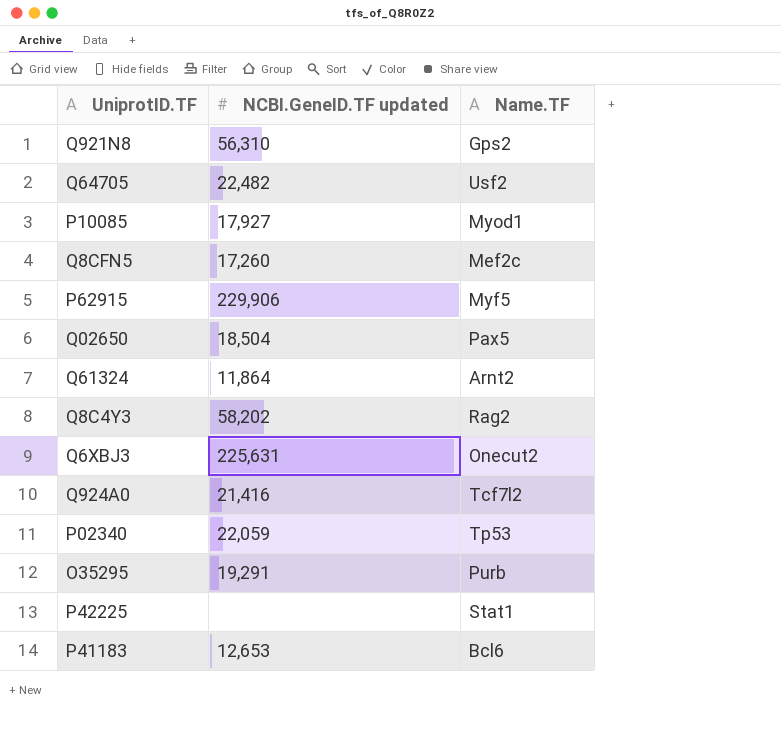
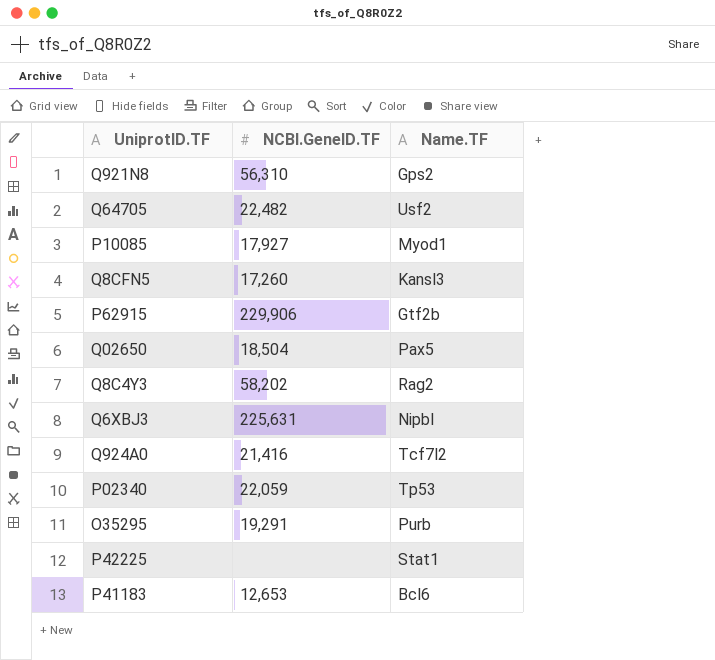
column name: NCBI.GeneID.TF updated -> NCBI.GeneID.TF
row Q61324: 11,864 | Arnt2 -> none
Q8CFN5 | Name.TF: Mef2c -> Kansl3
P62915 | Name.TF: Myf5 -> Gtf2b
Q6XBJ3 | Name.TF: Onecut2 -> Nipbl

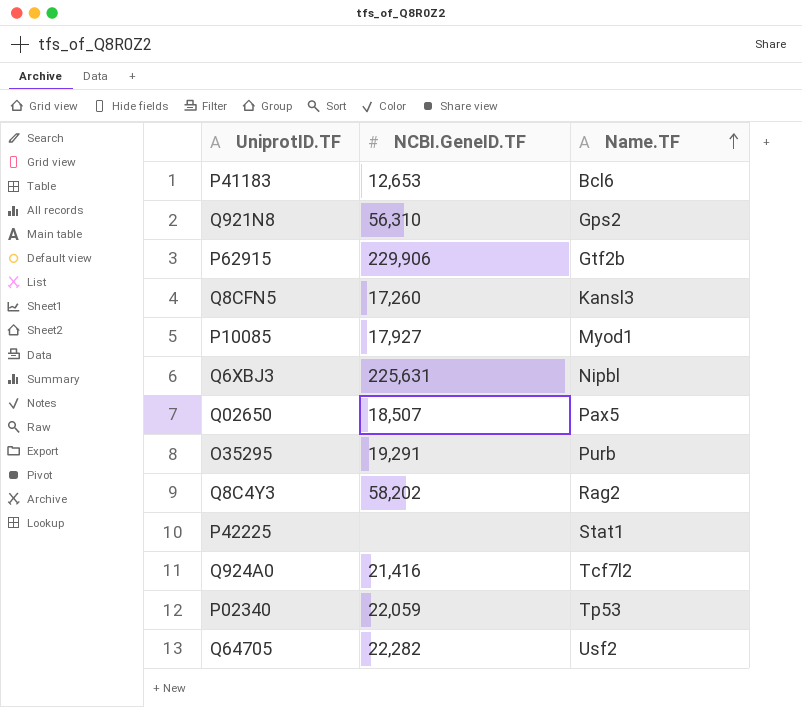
row order: none -> Name.TF ascending
Q02650 | NCBI.GeneID.TF: 18,504 -> 18,507
Q64705 | NCBI.GeneID.TF: 22,482 -> 22,282

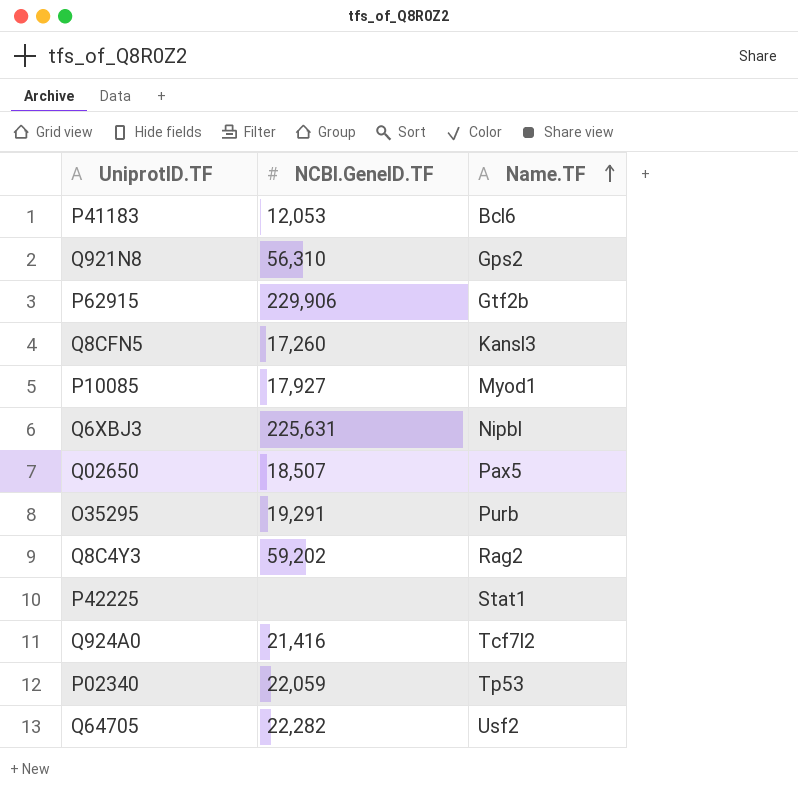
P41183 | NCBI.GeneID.TF: 12,653 -> 12,053
Q8C4Y3 | NCBI.GeneID.TF: 58,202 -> 59,202

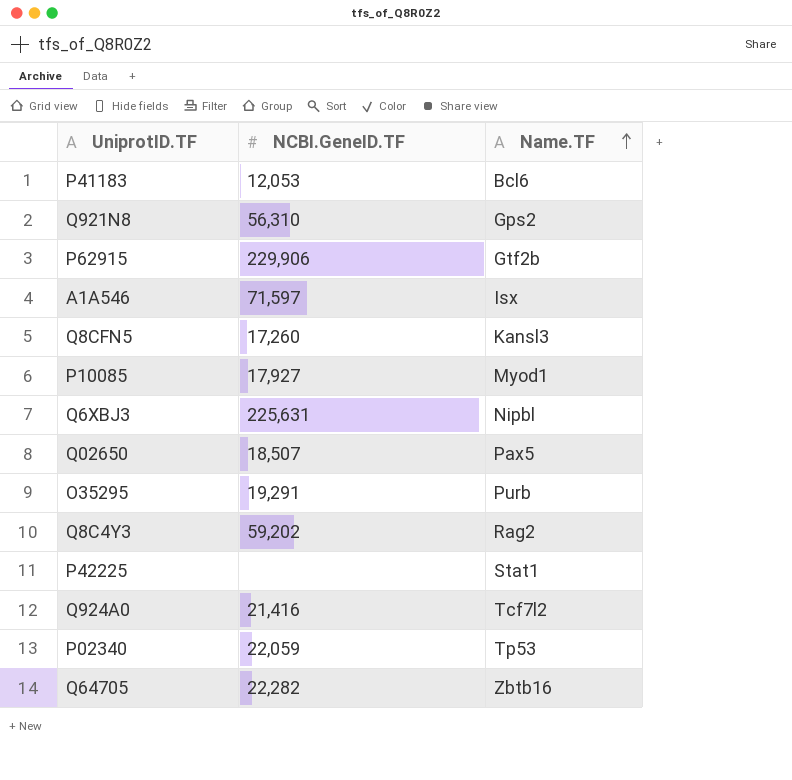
row A1A546: none -> 71,597 | Isx
Q64705 | Name.TF: Usf2 -> Zbtb16

